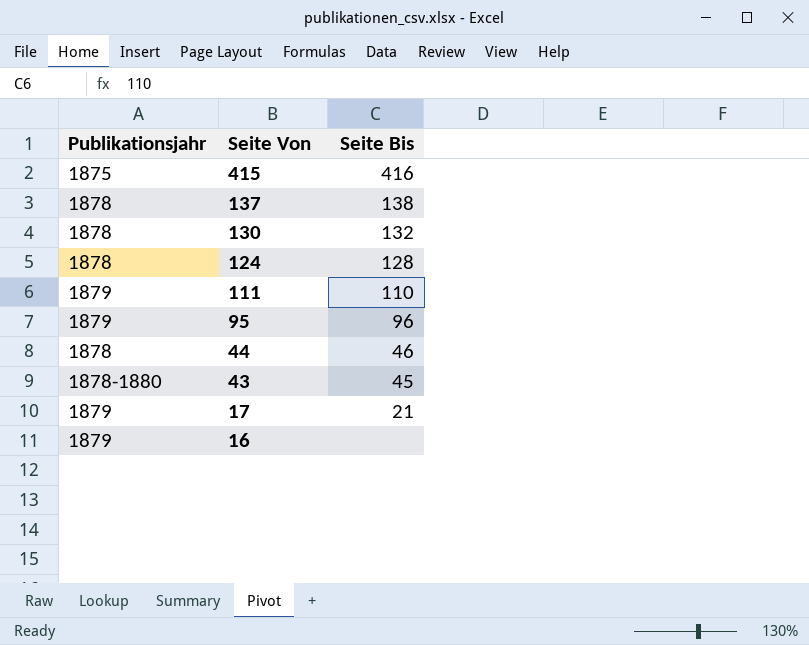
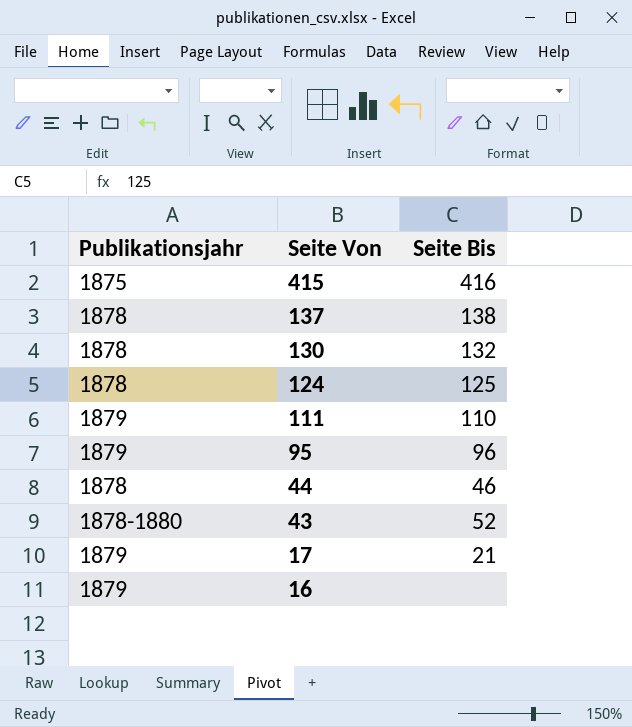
124 | Seite Bis: 128 -> 125
43 | Seite Bis: 45 -> 52

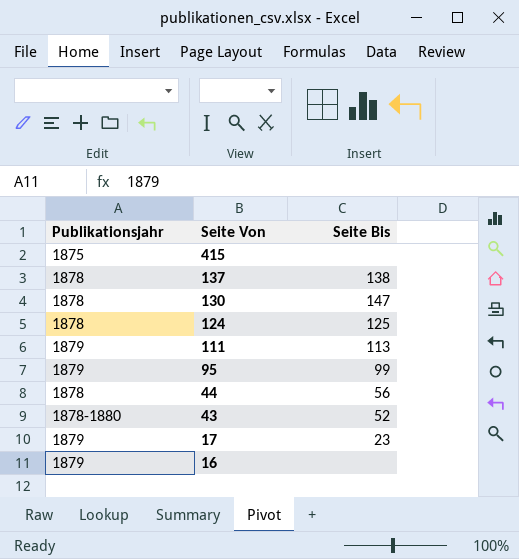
415 | Seite Bis: 416 -> none
130 | Seite Bis: 132 -> 147
111 | Seite Bis: 110 -> 113
95 | Seite Bis: 96 -> 99
44 | Seite Bis: 46 -> 56
17 | Seite Bis: 21 -> 23

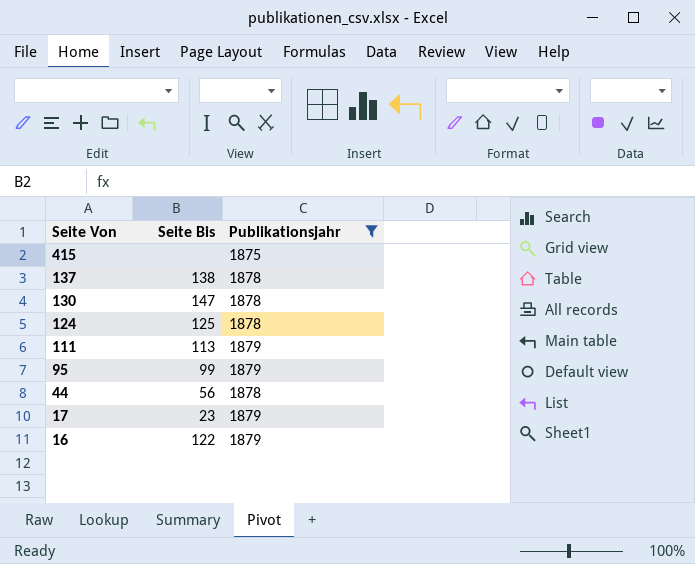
filter: none -> Publikationsjahr != 1878-1880
column Publikationsjahr | position: 1 -> 3
16 | Seite Bis: none -> 122

